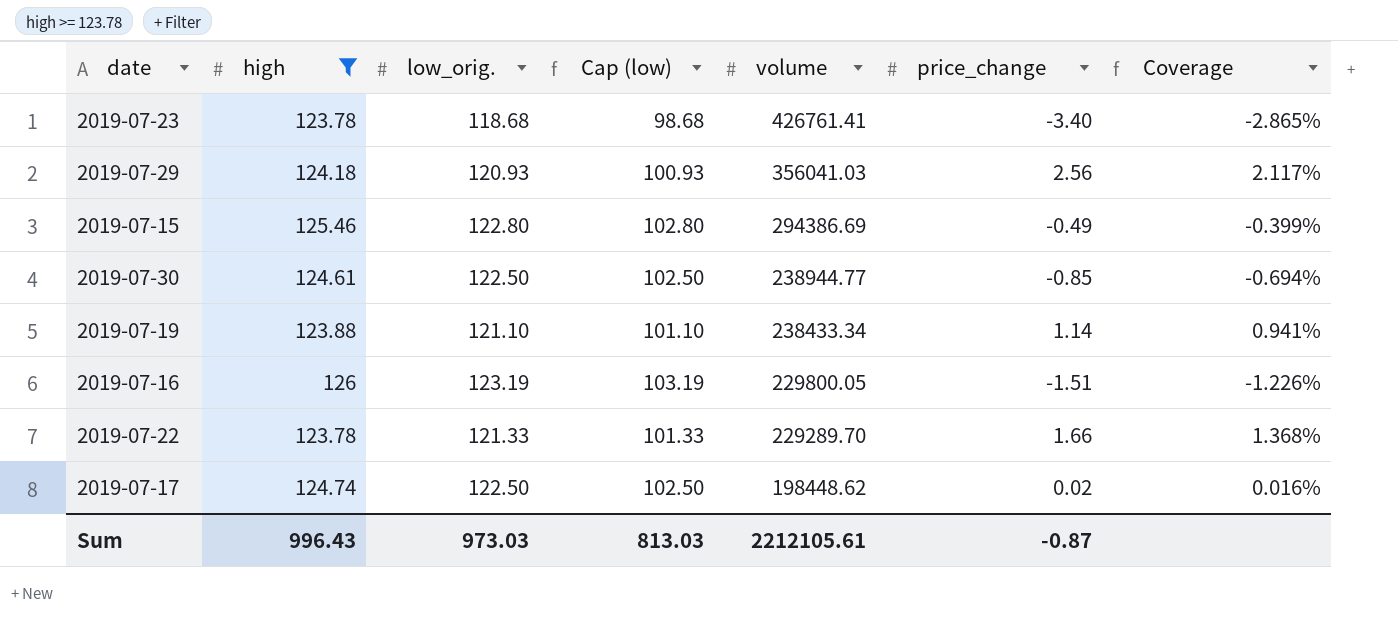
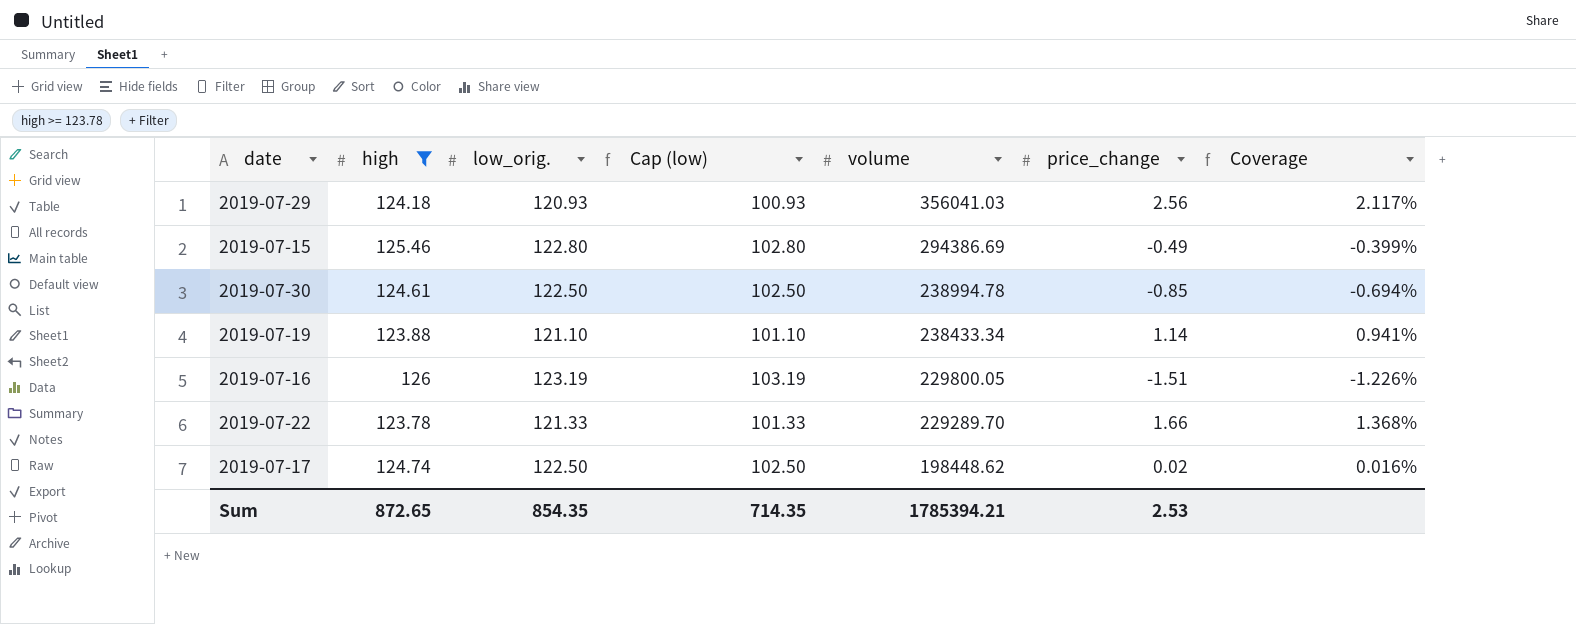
row 2019-07-23: 123.78 | 118.68 | 98.68 | 426761.41 | -3.40 | -2.865% -> none
2019-07-30 | volume: 238944.77 -> 238994.78
Sum | high: 996.43 -> 872.65
Sum | low_orig.: 973.03 -> 854.35
Sum | Cap (low): 813.03 -> 714.35
Sum | volume: 2212105.61 -> 1785394.21
Sum | price_change: -0.87 -> 2.53

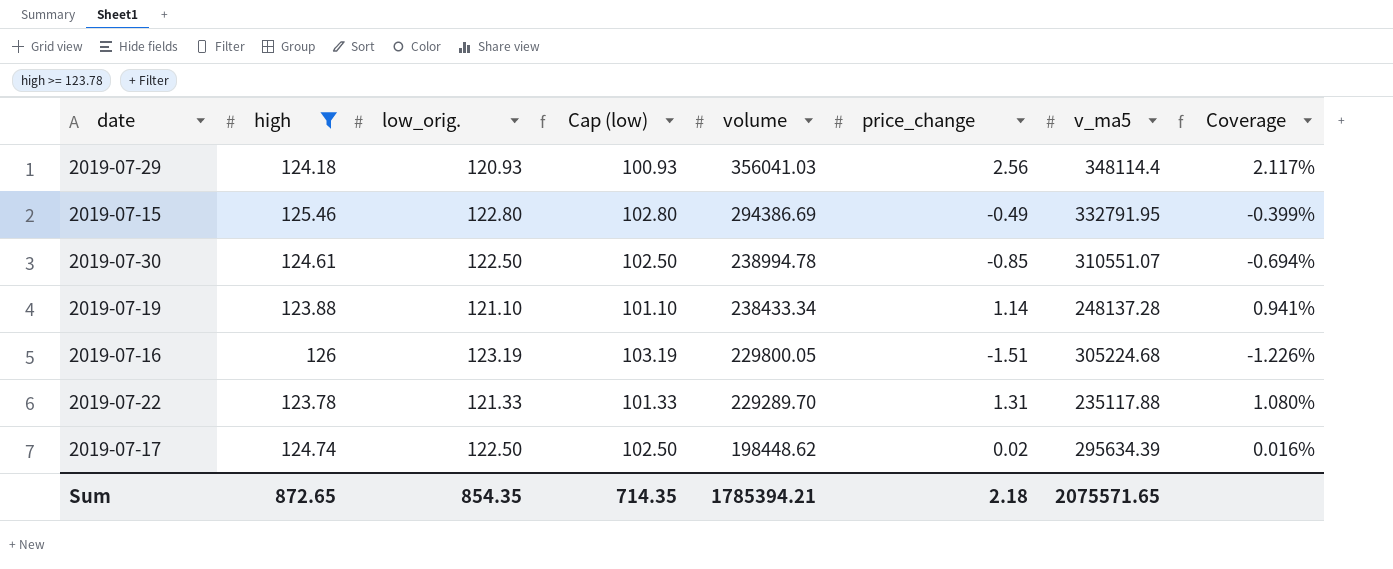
column v_ma5 | position: none -> 7
2019-07-22 | price_change: 1.66 -> 1.31
2019-07-22 | Coverage: 1.368% -> 1.080%
Sum | price_change: 2.53 -> 2.18

